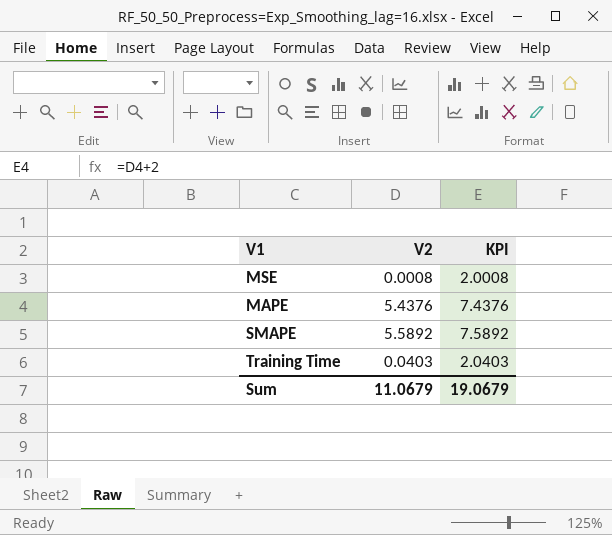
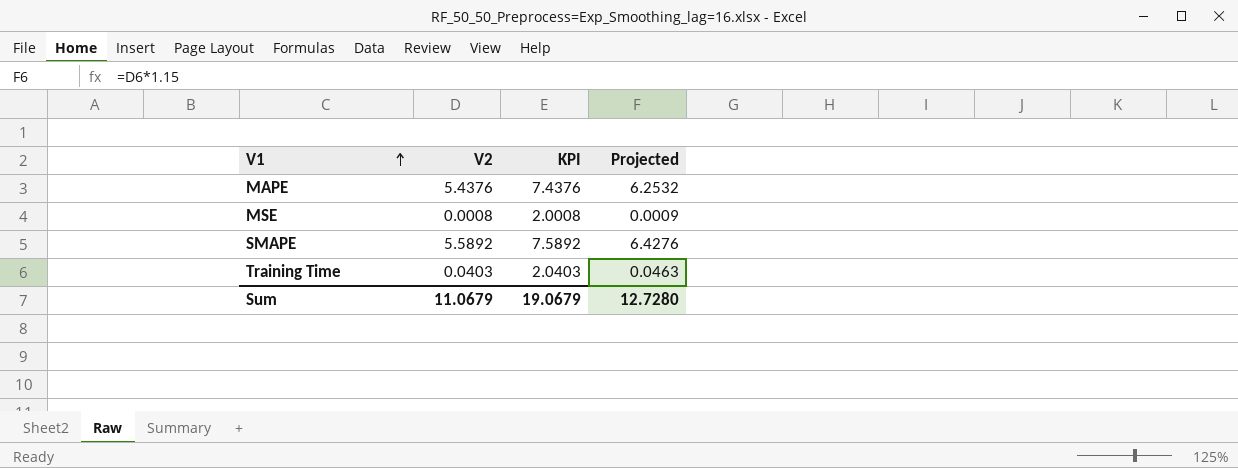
row order: none -> V1 ascending
column Projected | formula: none -> [V2] * 1.15

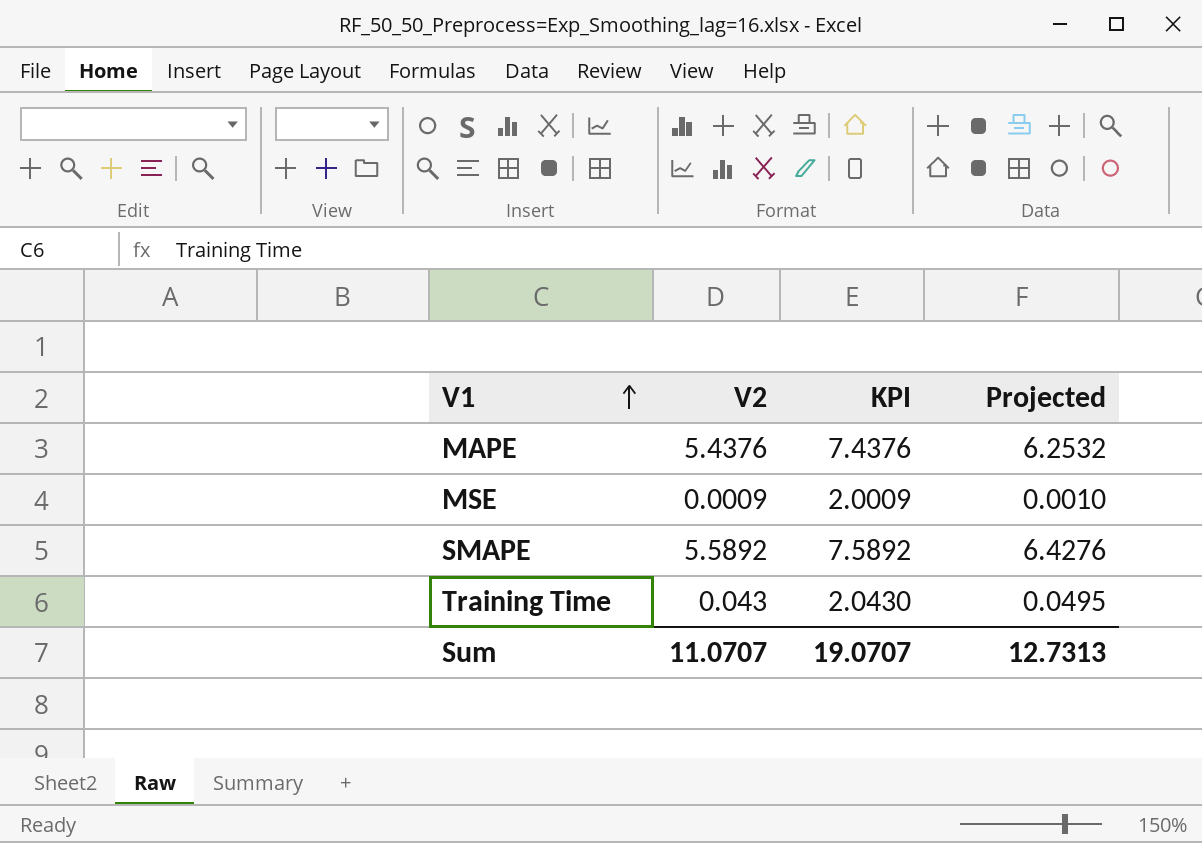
MSE | V2: 0.0008 -> 0.0009
MSE | KPI: 2.0008 -> 2.0009
MSE | Projected: 0.0009 -> 0.0010
Training Time | V2: 0.0403 -> 0.043
Training Time | KPI: 2.0403 -> 2.0430
Training Time | Projected: 0.0463 -> 0.0495
Sum | V2: 11.0679 -> 11.0707
Sum | KPI: 19.0679 -> 19.0707
Sum | Projected: 12.7280 -> 12.7313

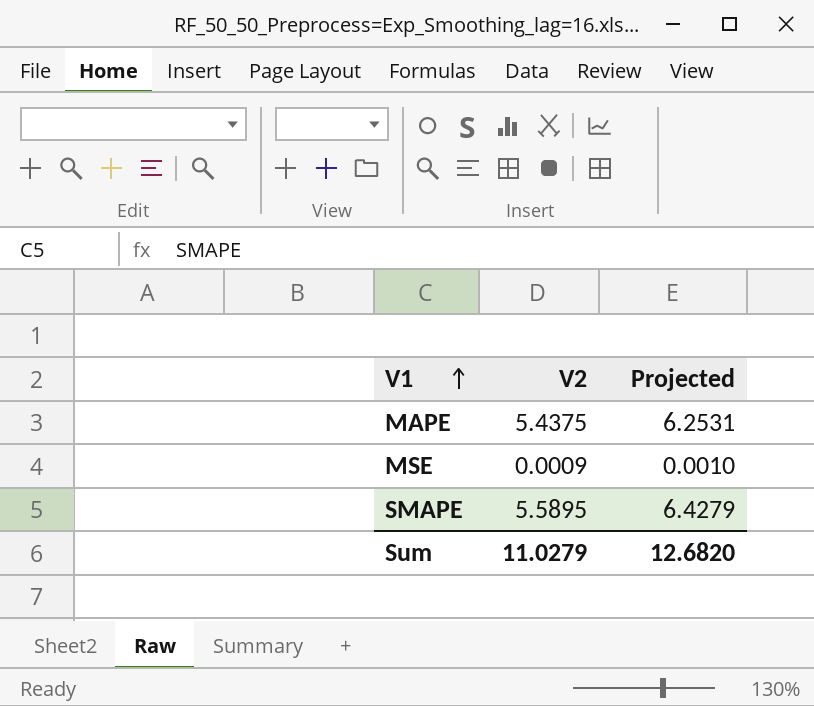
column KPI | formula: [V2] + 2 -> none
row Training Time: 0.043 | 2.0430 | 0.0495 -> none
MAPE | V2: 5.4376 -> 5.4375
MAPE | Projected: 6.2532 -> 6.2531
SMAPE | V2: 5.5892 -> 5.5895
SMAPE | Projected: 6.4276 -> 6.4279
Sum | V2: 11.0707 -> 11.0279
Sum | Projected: 12.7313 -> 12.6820

